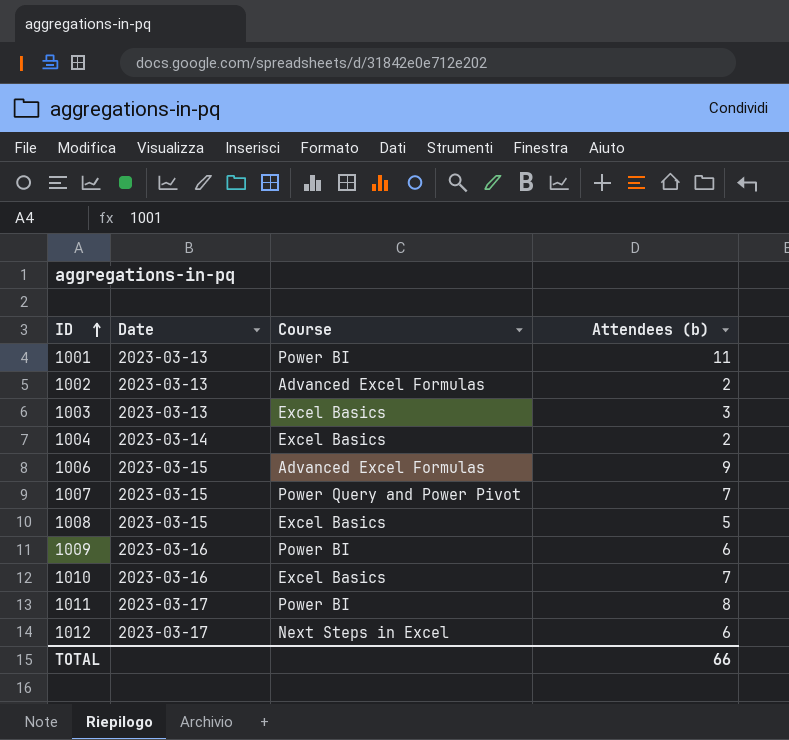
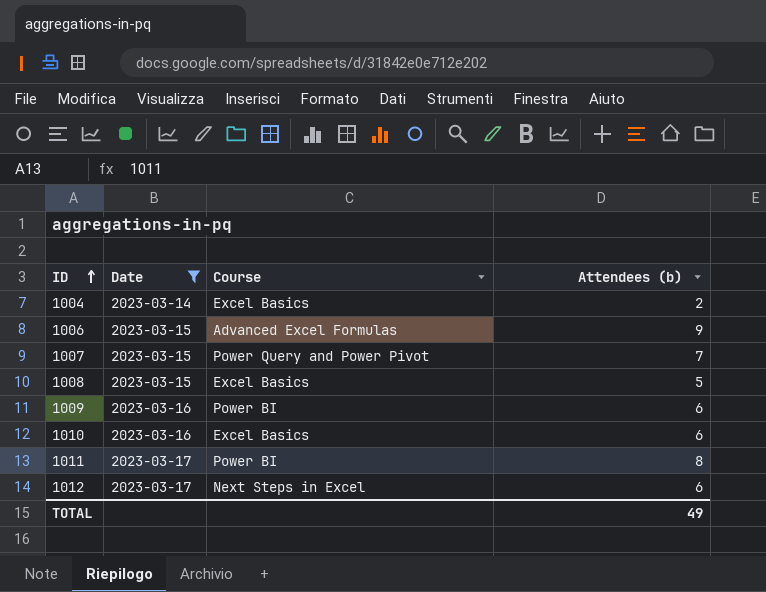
filter: none -> Date != 2023-03-13
1010 | Attendees (b): 7 -> 6
TOTAL | Attendees (b): 66 -> 49

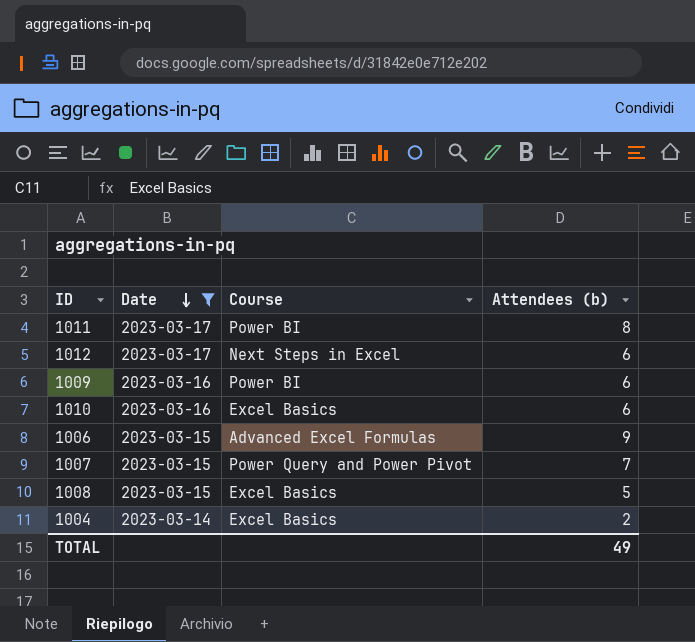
row order: ID ascending -> Date descending

